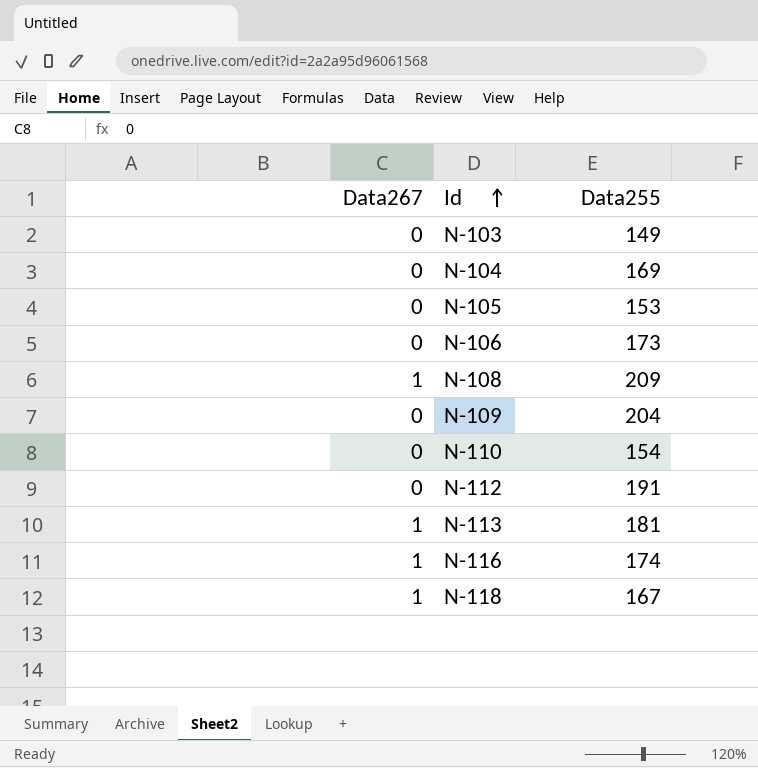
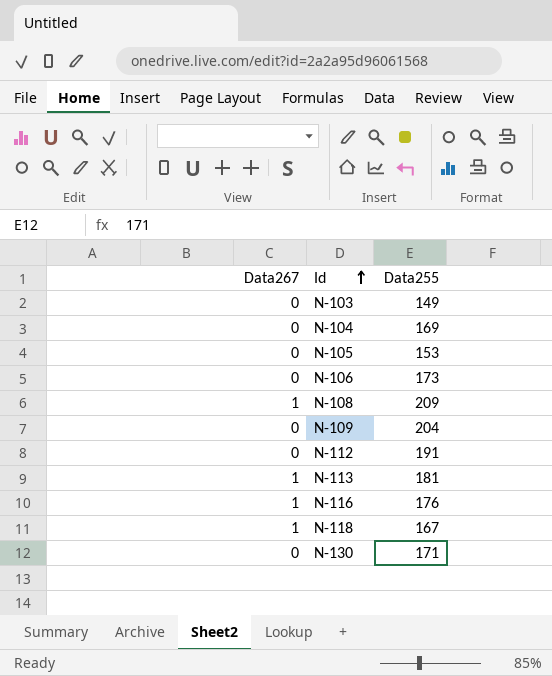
row N-110: 0 | 154 -> none
N-116 | Data255: 174 -> 176
row N-130: none -> 0 | 171

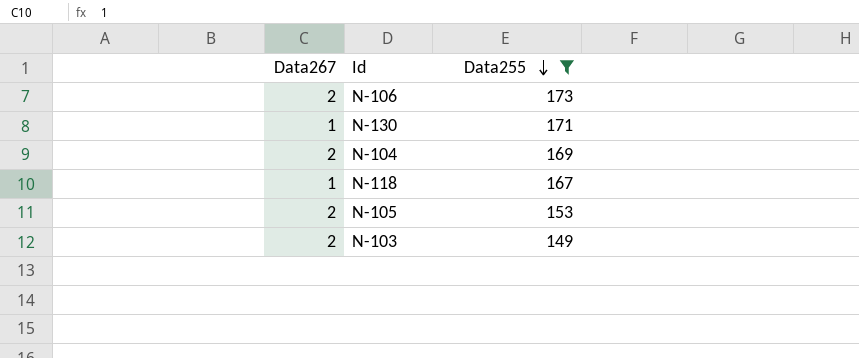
filter: none -> Data255 <= 173
row order: Id ascending -> Data255 descending
N-106 | Data267: 0 -> 2
N-130 | Data267: 0 -> 1
N-104 | Data267: 0 -> 2
N-105 | Data267: 0 -> 2
N-103 | Data267: 0 -> 2

